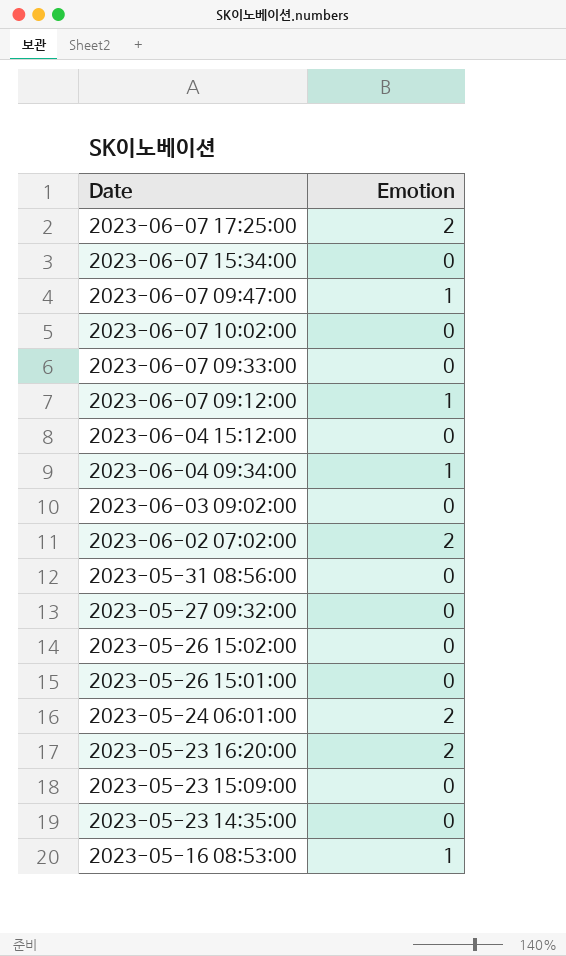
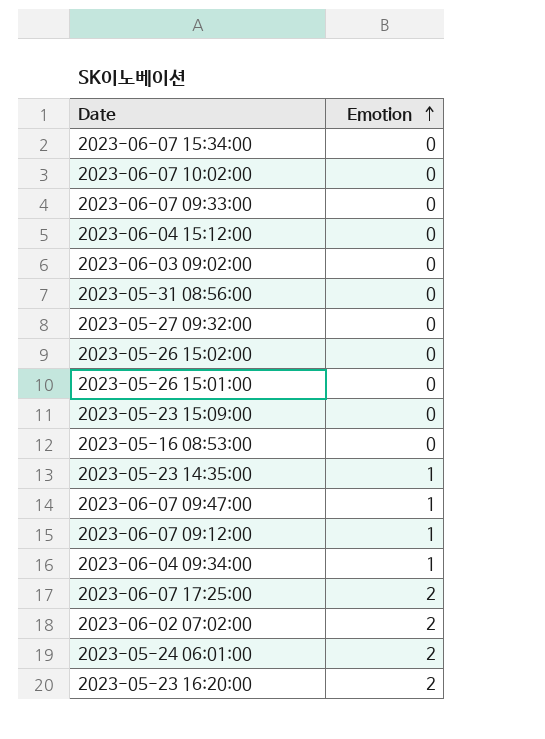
row order: none -> Emotion ascending
2023-05-16 08:53:00 | Emotion: 1 -> 0
2023-05-23 14:35:00 | Emotion: 0 -> 1

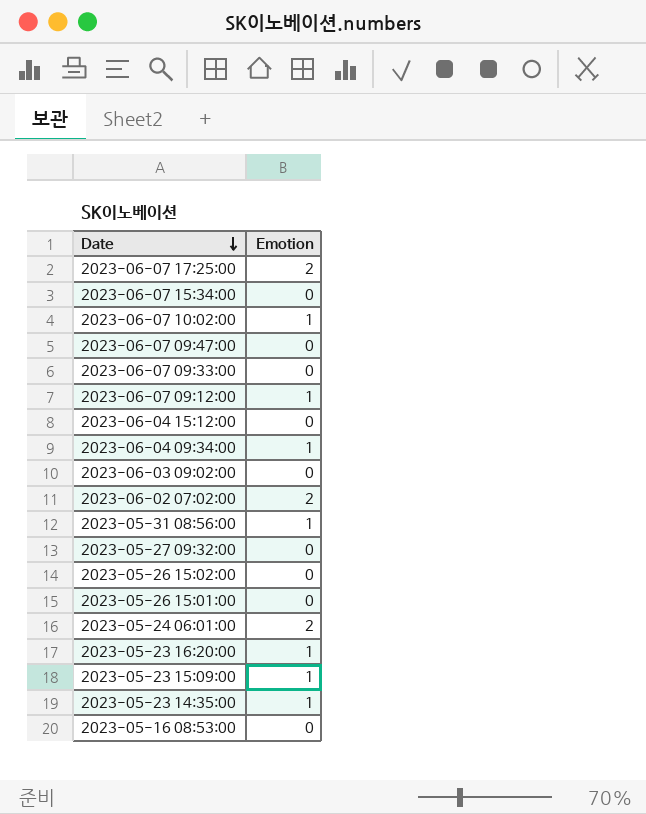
row order: Emotion ascending -> Date descending
2023-06-07 10:02:00 | Emotion: 0 -> 1
2023-06-07 09:47:00 | Emotion: 1 -> 0
2023-05-31 08:56:00 | Emotion: 0 -> 1
2023-05-23 16:20:00 | Emotion: 2 -> 1
2023-05-23 15:09:00 | Emotion: 0 -> 1

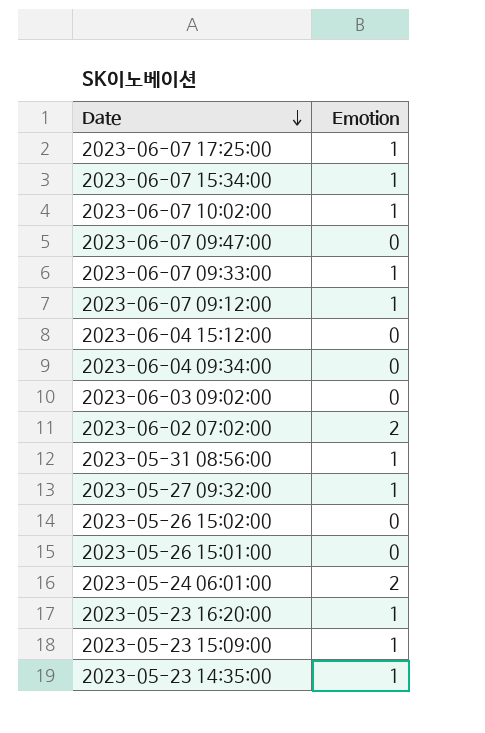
row 2023-05-16 08:53:00: 0 -> none
2023-06-07 17:25:00 | Emotion: 2 -> 1
2023-06-07 15:34:00 | Emotion: 0 -> 1
2023-06-07 09:33:00 | Emotion: 0 -> 1
2023-06-04 09:34:00 | Emotion: 1 -> 0
2023-05-27 09:32:00 | Emotion: 0 -> 1

